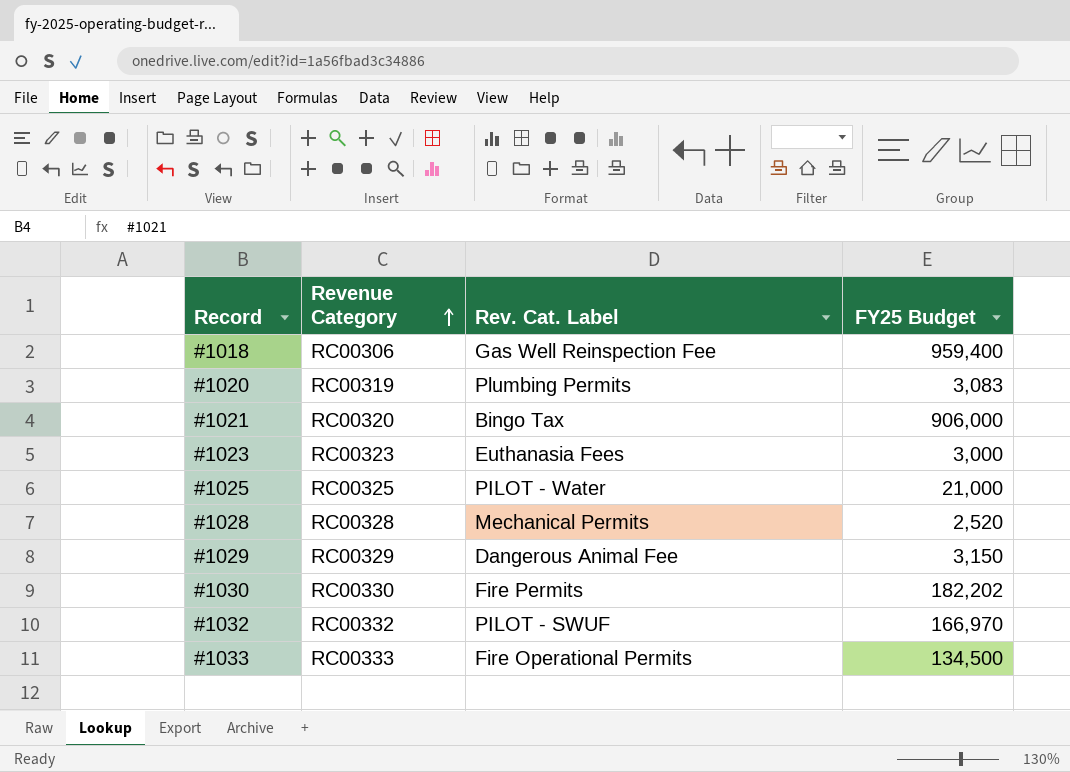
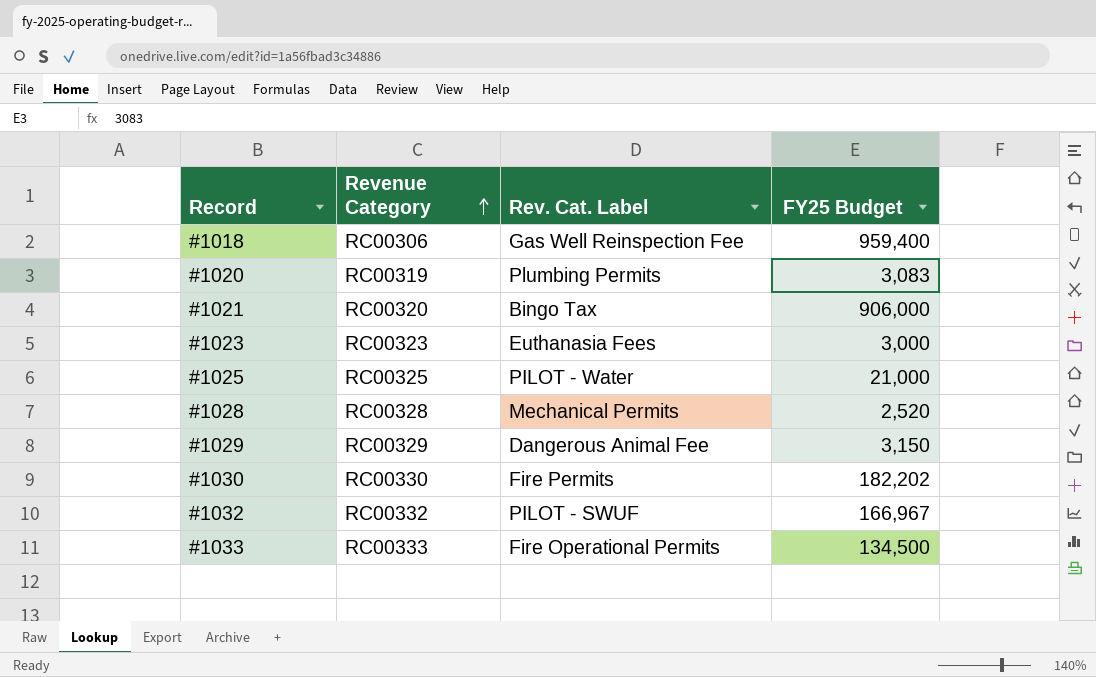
#1032 | FY25 Budget: 166,970 -> 166,967

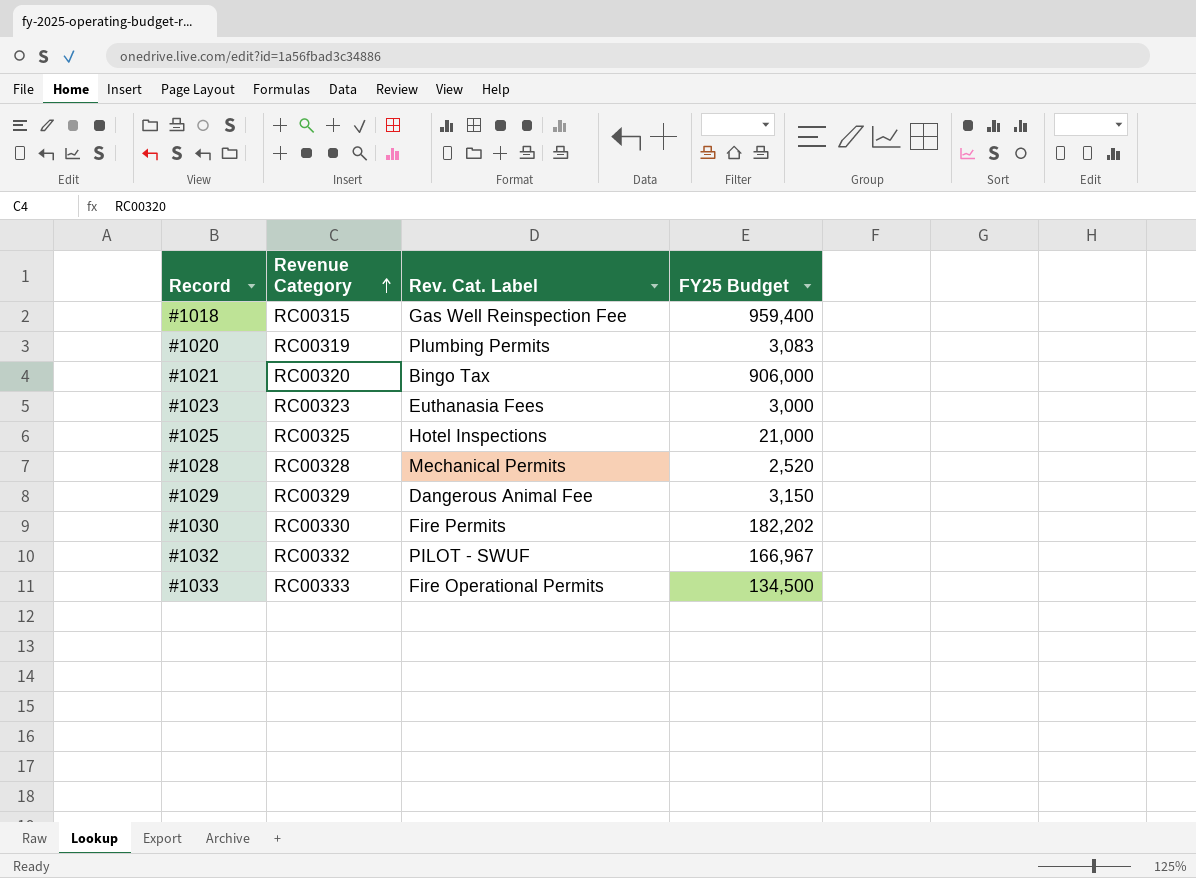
#1018 | Revenue Category: RC00306 -> RC00315
#1025 | Rev. Cat. Label: PILOT - Water -> Hotel Inspections

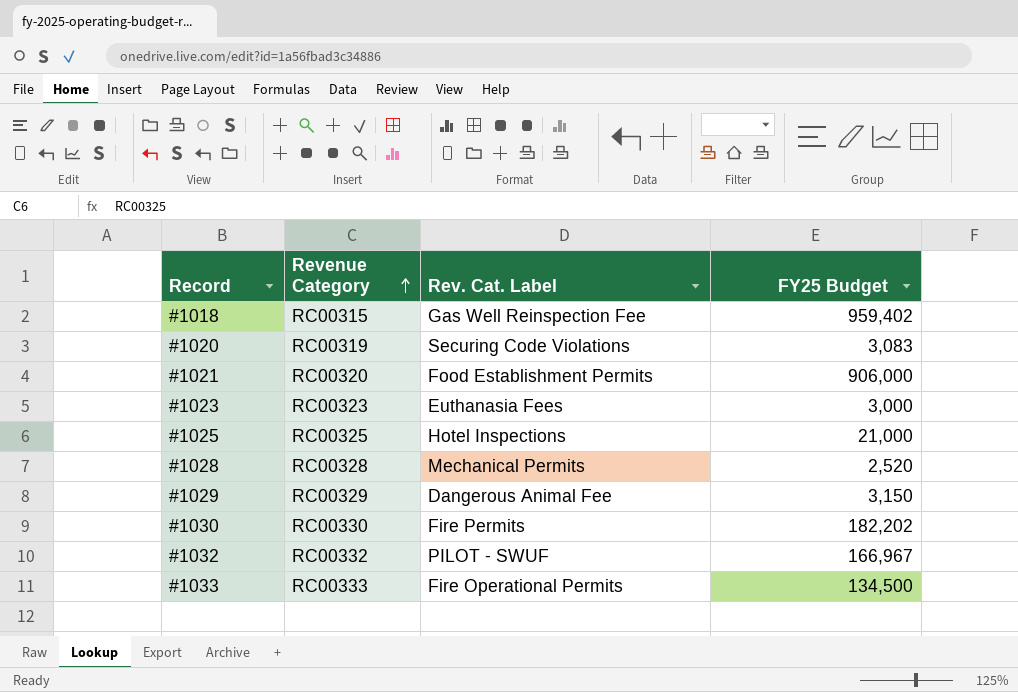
#1018 | FY25 Budget: 959,400 -> 959,402
#1020 | Rev. Cat. Label: Plumbing Permits -> Securing Code Violations
#1021 | Rev. Cat. Label: Bingo Tax -> Food Establishment Permits

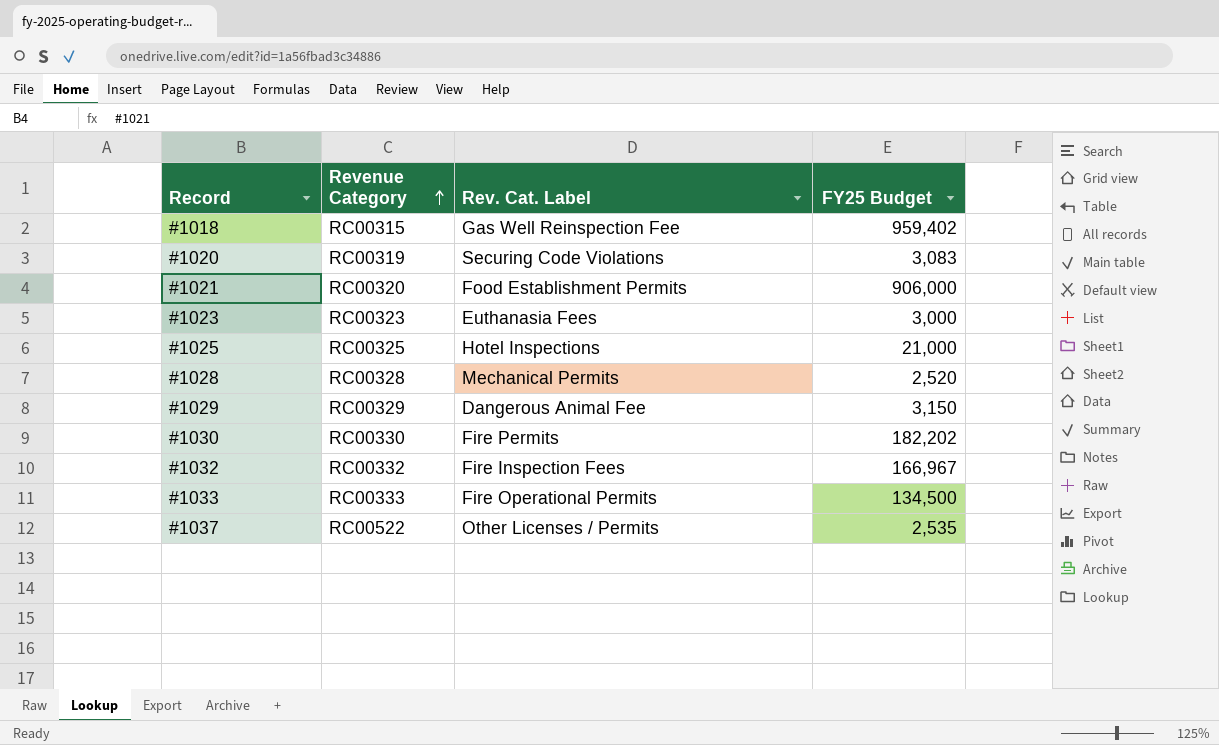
#1032 | Rev. Cat. Label: PILOT - SWUF -> Fire Inspection Fees
row #1037: none -> RC00522 | Other Licenses / Permits | 2,535

